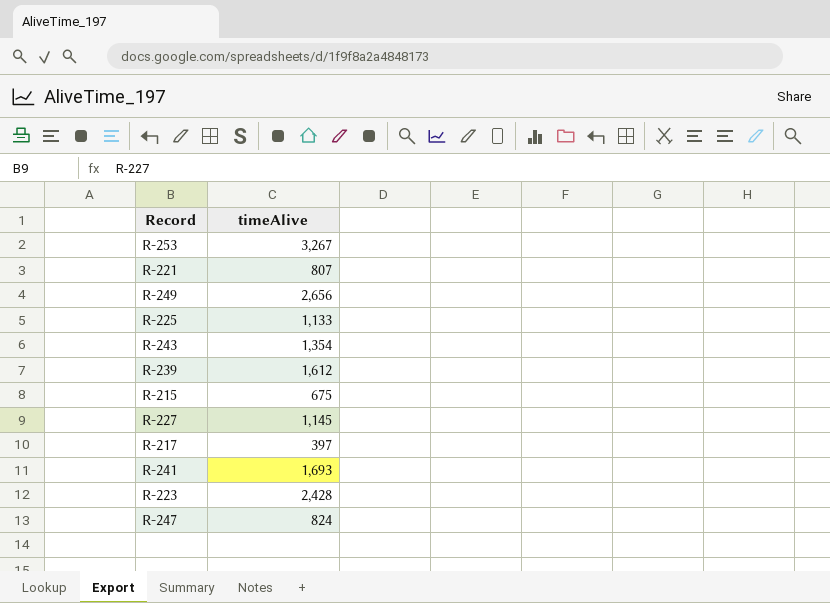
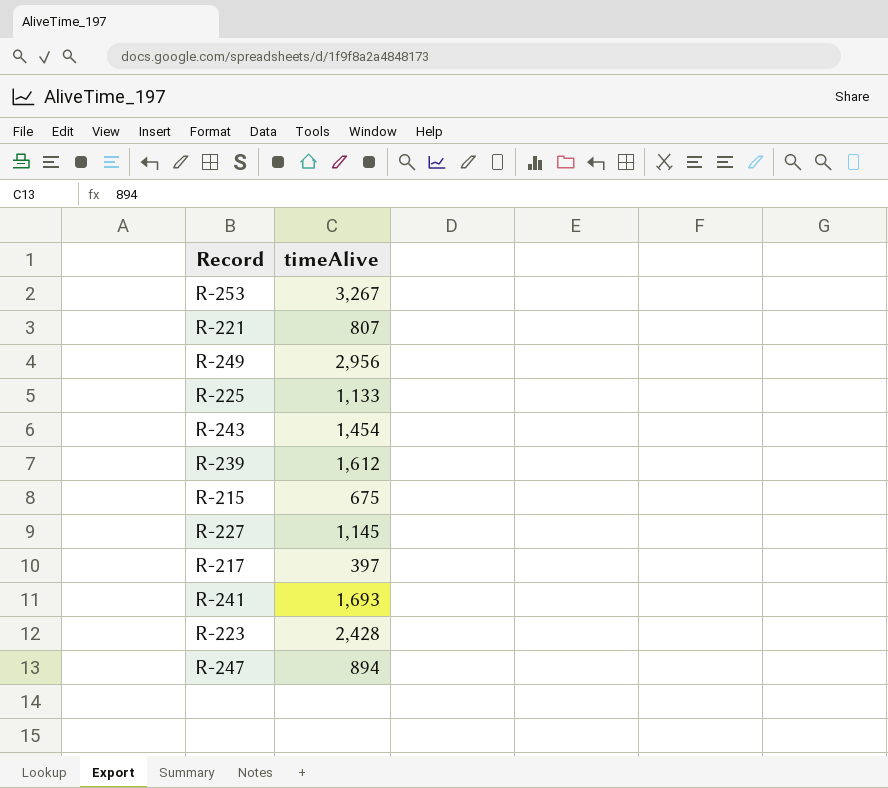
R-249 | timeAlive: 2,656 -> 2,956
R-243 | timeAlive: 1,354 -> 1,454
R-247 | timeAlive: 824 -> 894

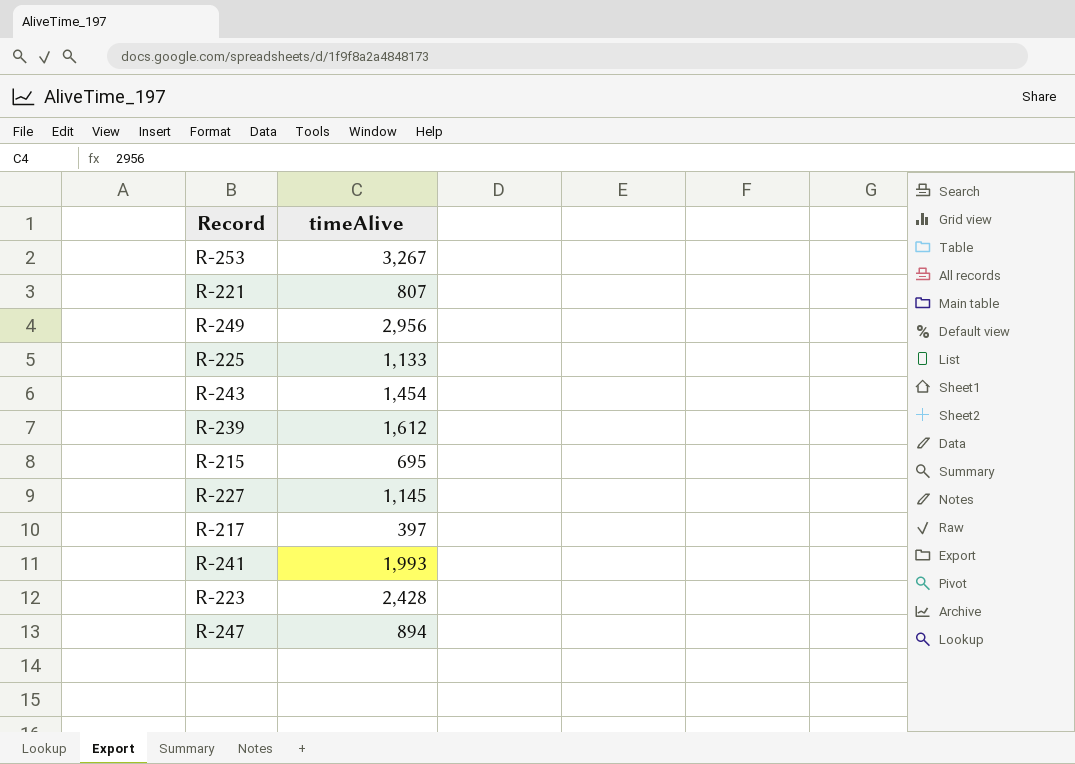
R-215 | timeAlive: 675 -> 695
R-241 | timeAlive: 1,693 -> 1,993

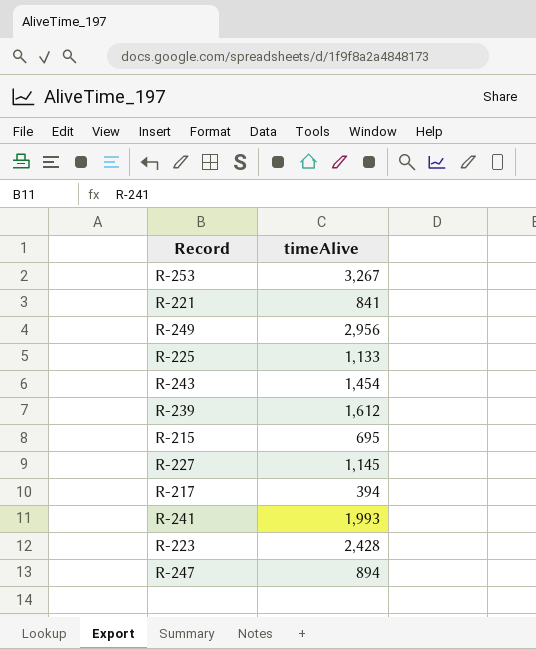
R-221 | timeAlive: 807 -> 841
R-217 | timeAlive: 397 -> 394

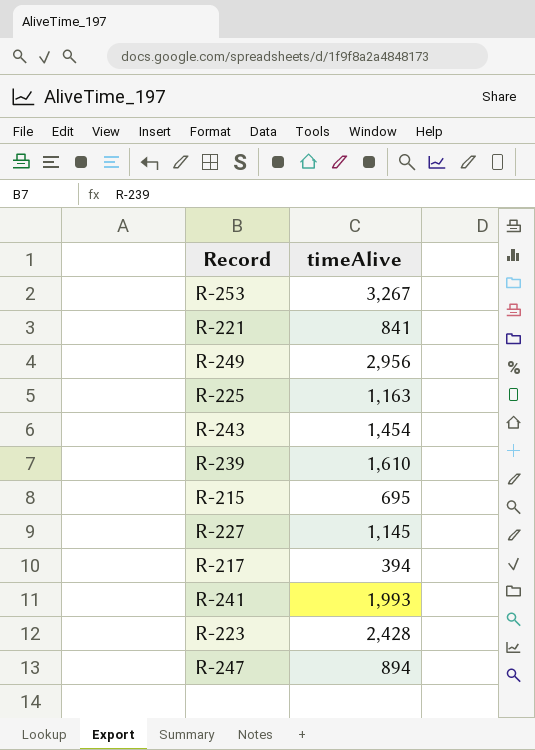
R-225 | timeAlive: 1,133 -> 1,163
R-239 | timeAlive: 1,612 -> 1,610

